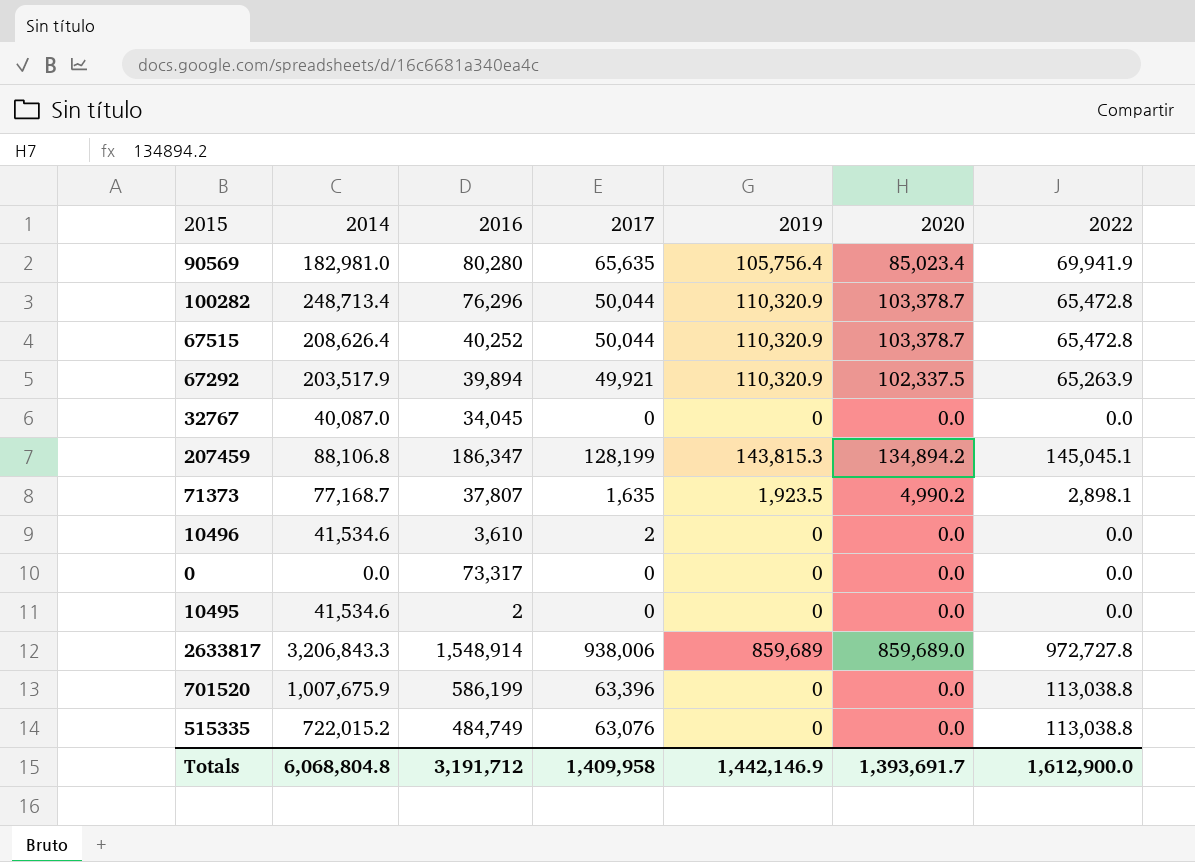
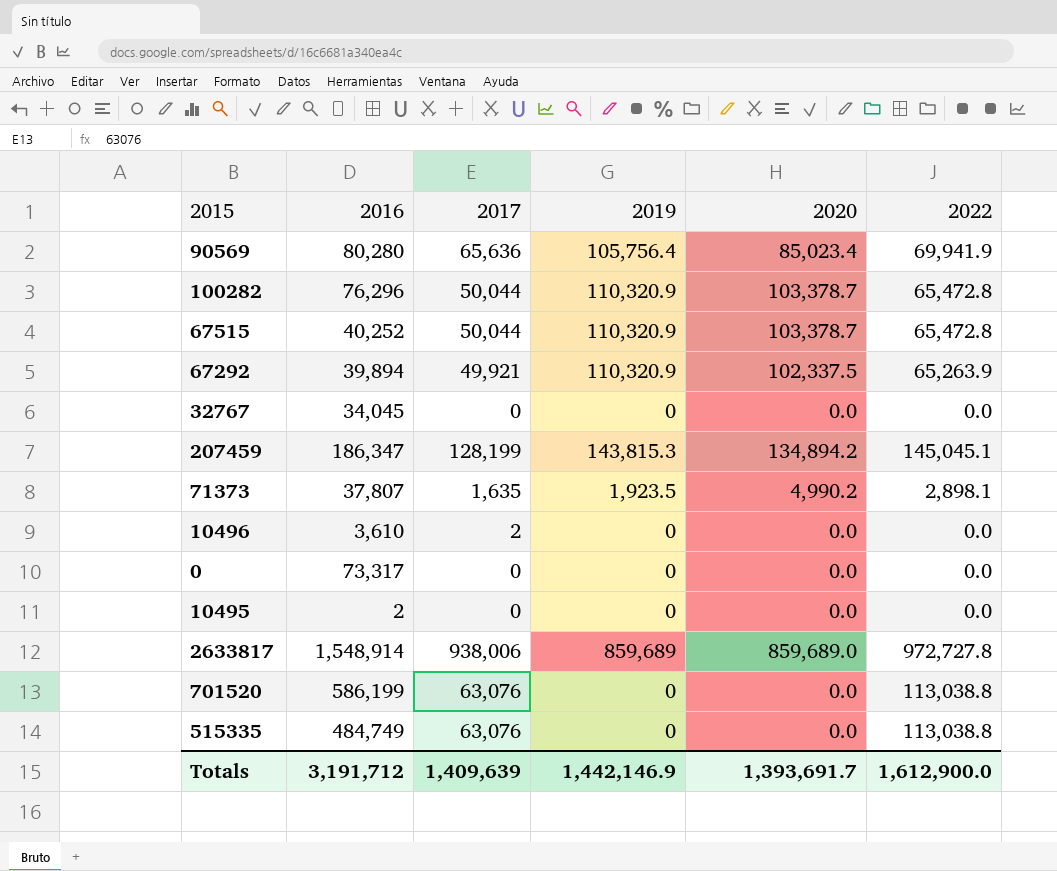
column 2014 | position: 2 -> none
90569 | 2017: 65,635 -> 65,636
701520 | 2017: 63,396 -> 63,076
Totals | 2017: 1,409,958 -> 1,409,639

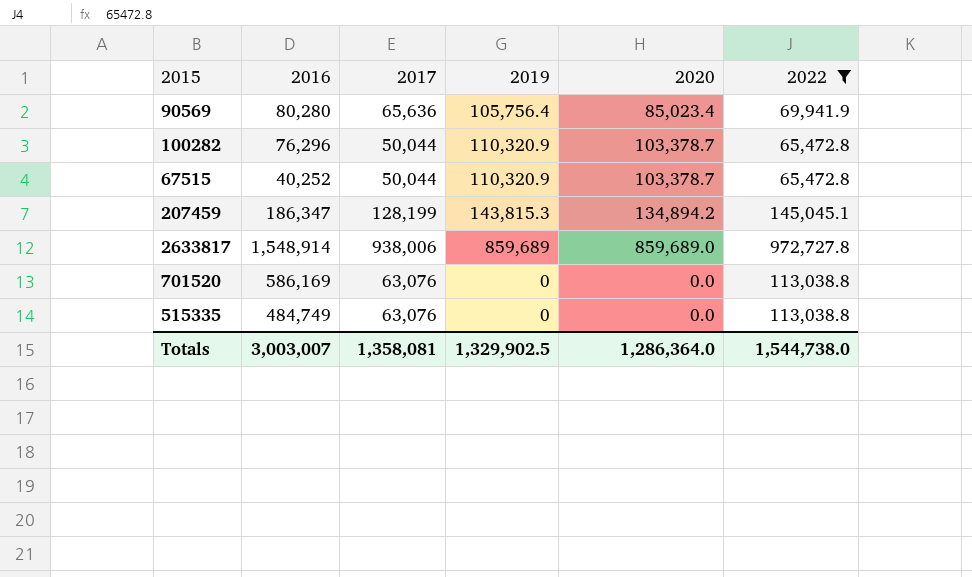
filter: none -> 2022 >= 65,472.8
701520 | 2016: 586,199 -> 586,169
Totals | 2016: 3,191,712 -> 3,003,007
Totals | 2017: 1,409,639 -> 1,358,081
Totals | 2019: 1,442,146.9 -> 1,329,902.5
Totals | 2020: 1,393,691.7 -> 1,286,364.0
Totals | 2022: 1,612,900.0 -> 1,544,738.0

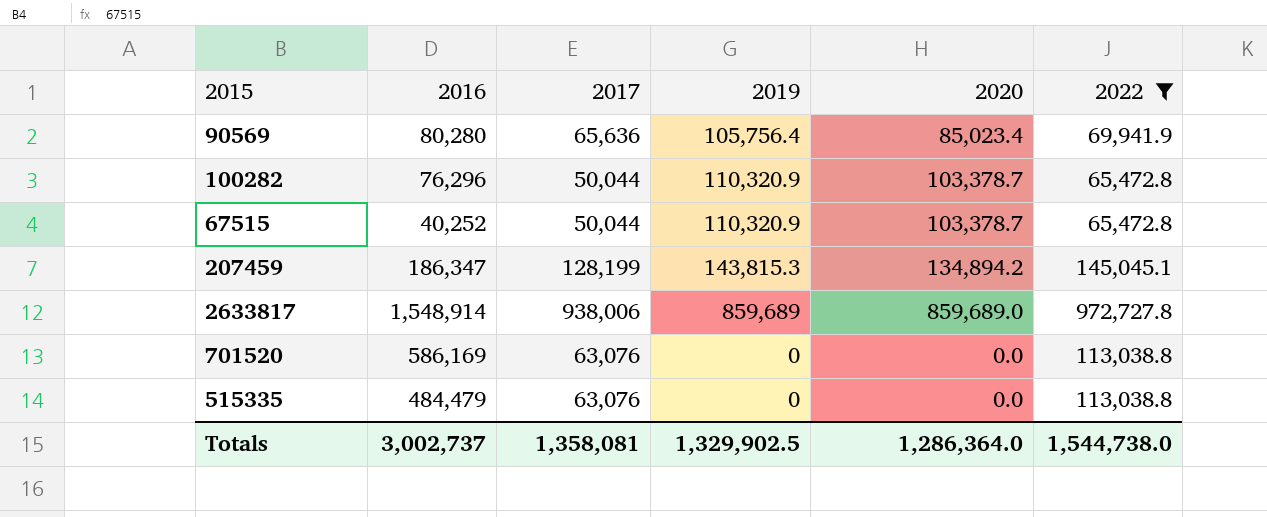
515335 | 2016: 484,749 -> 484,479
Totals | 2016: 3,003,007 -> 3,002,737

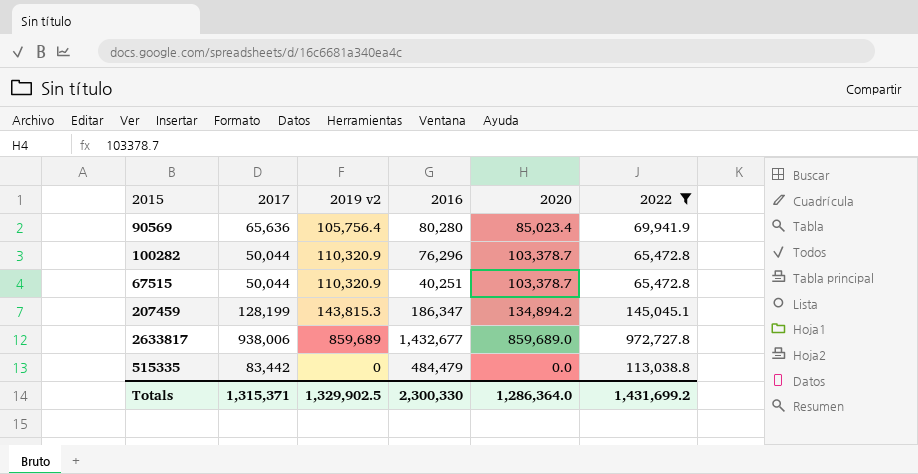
column name: 2019 -> 2019 v2
column 2016 | position: 2 -> 4
row 701520: 586,169 | 63,076 | 0 | 0.0 | 113,038.8 -> none
67515 | 2016: 40,252 -> 40,251
2633817 | 2016: 1,548,914 -> 1,432,677
515335 | 2017: 63,076 -> 83,442
Totals | 2017: 1,358,081 -> 1,315,371
Totals | 2016: 3,002,737 -> 2,300,330
Totals | 2022: 1,544,738.0 -> 1,431,699.2

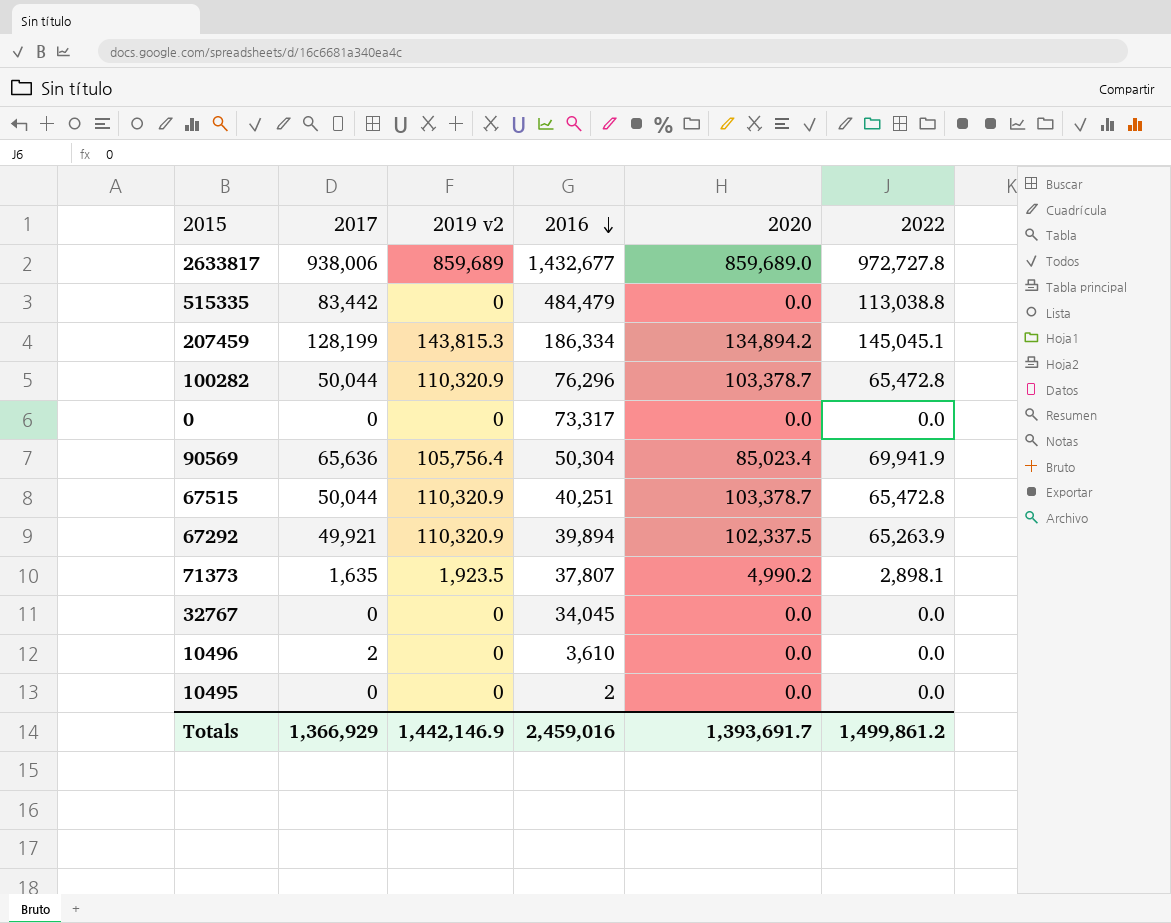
filter: 2022 >= 65,472.8 -> none
row order: none -> 2016 descending
207459 | 2016: 186,347 -> 186,334
90569 | 2016: 80,280 -> 50,304
Totals | 2017: 1,315,371 -> 1,366,929
Totals | 2019 v2: 1,329,902.5 -> 1,442,146.9
Totals | 2016: 2,300,330 -> 2,459,016
Totals | 2020: 1,286,364.0 -> 1,393,691.7
Totals | 2022: 1,431,699.2 -> 1,499,861.2

